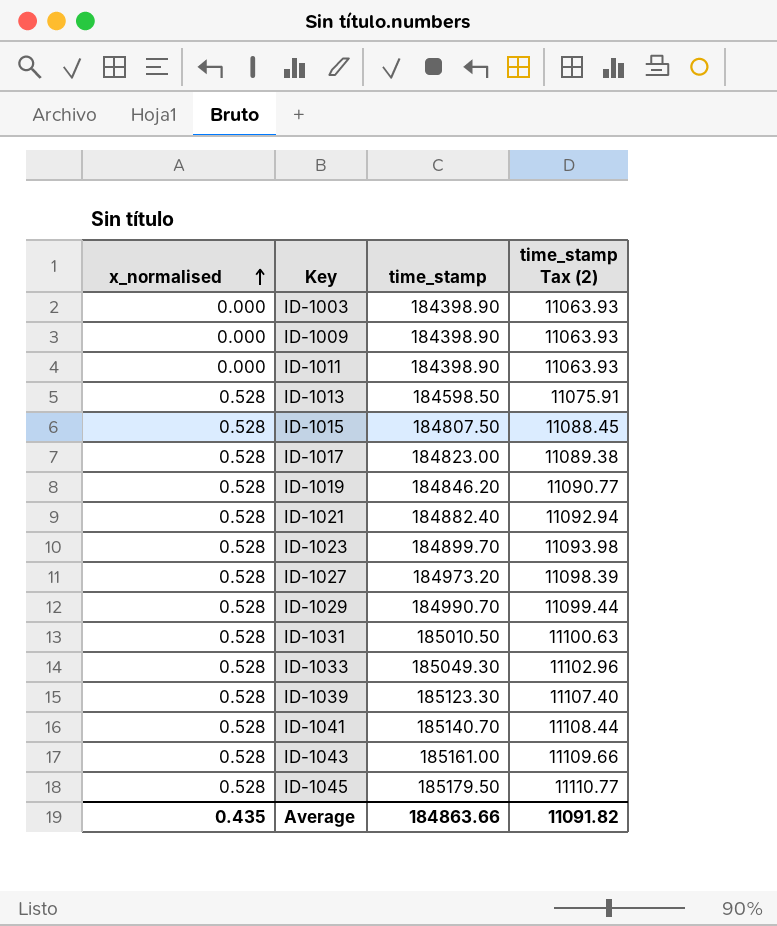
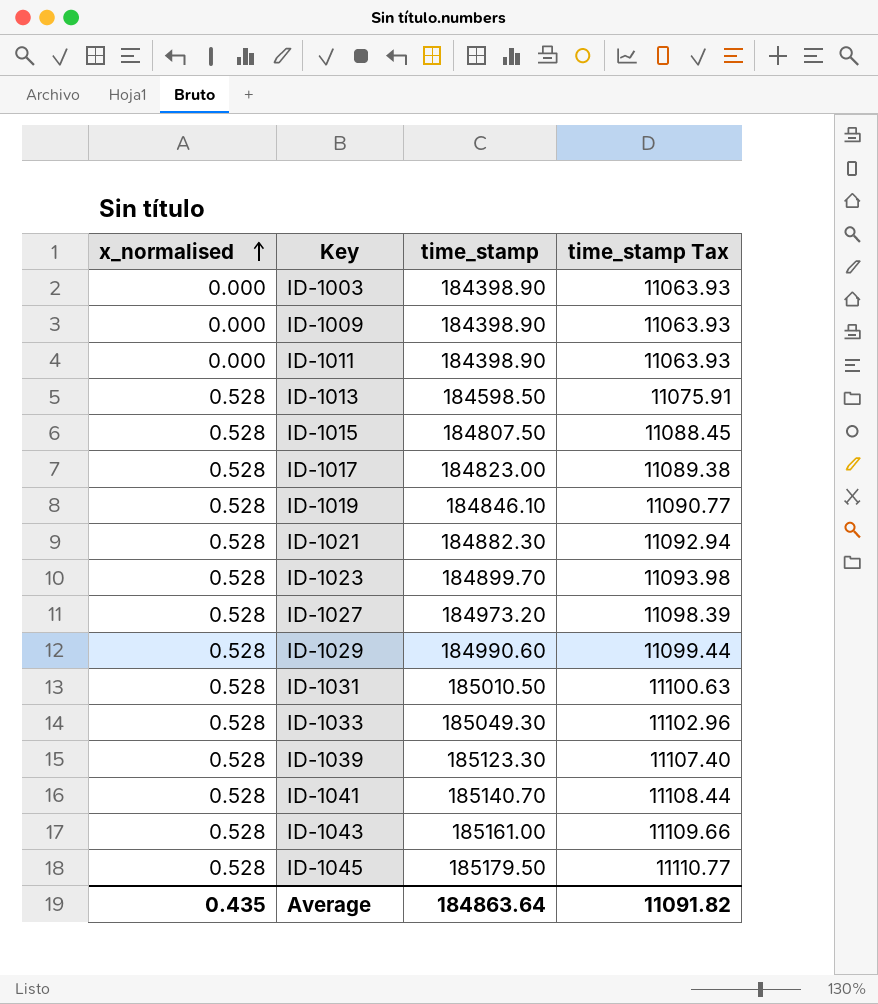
column name: time_stamp Tax (2) -> time_stamp Tax
ID-1019 | time_stamp: 184846.20 -> 184846.10
ID-1021 | time_stamp: 184882.40 -> 184882.30
ID-1029 | time_stamp: 184990.70 -> 184990.60
Average | time_stamp: 184863.66 -> 184863.64

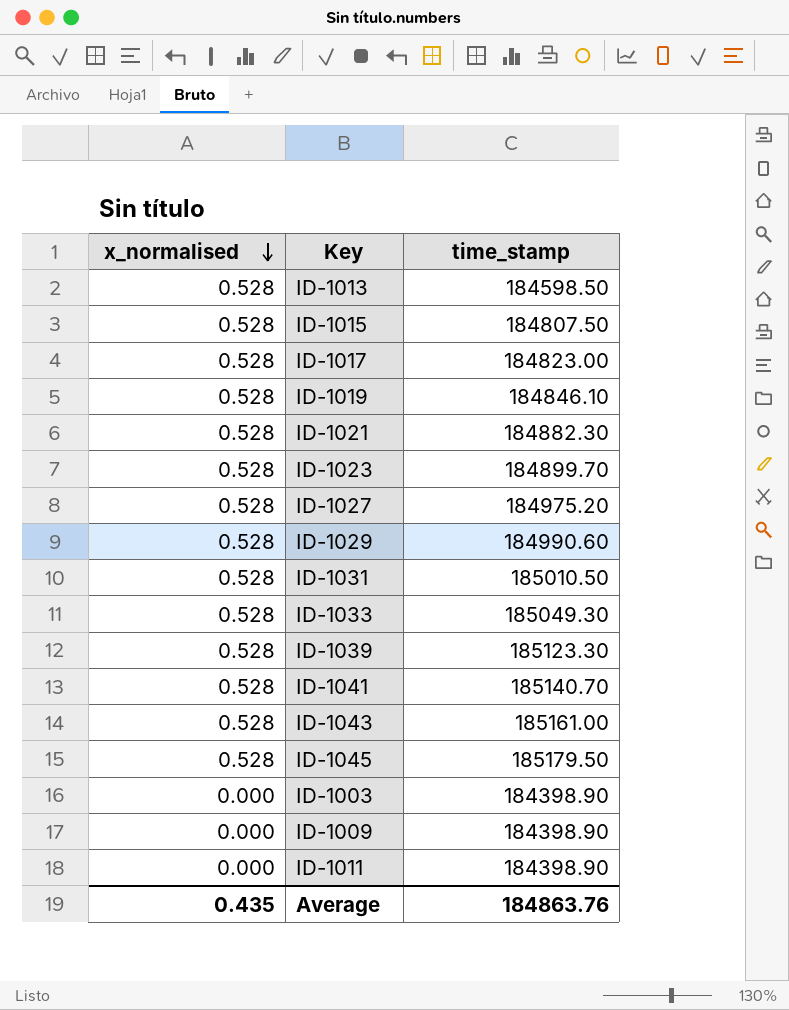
row order: x_normalised ascending -> x_normalised descending
column time_stamp Tax | formula: [time_stamp] * 0.06 -> none
ID-1027 | time_stamp: 184973.20 -> 184975.20
Average | time_stamp: 184863.64 -> 184863.76

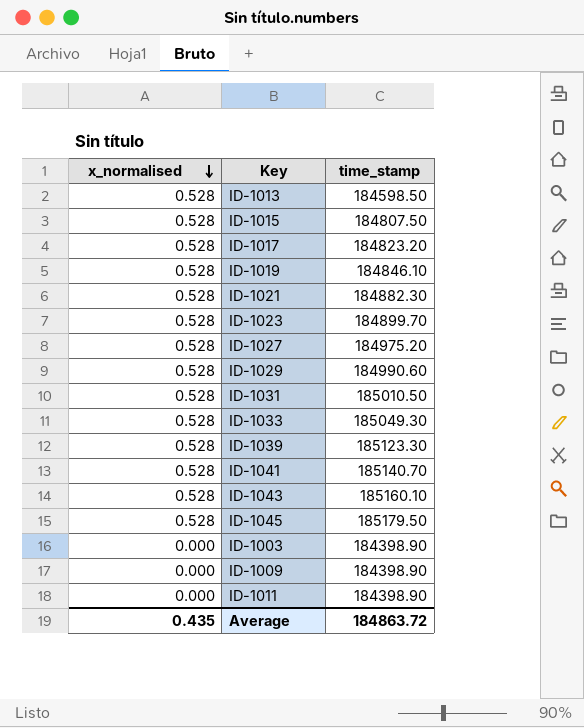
ID-1017 | time_stamp: 184823.00 -> 184823.20
ID-1043 | time_stamp: 185161.00 -> 185160.10
Average | time_stamp: 184863.76 -> 184863.72

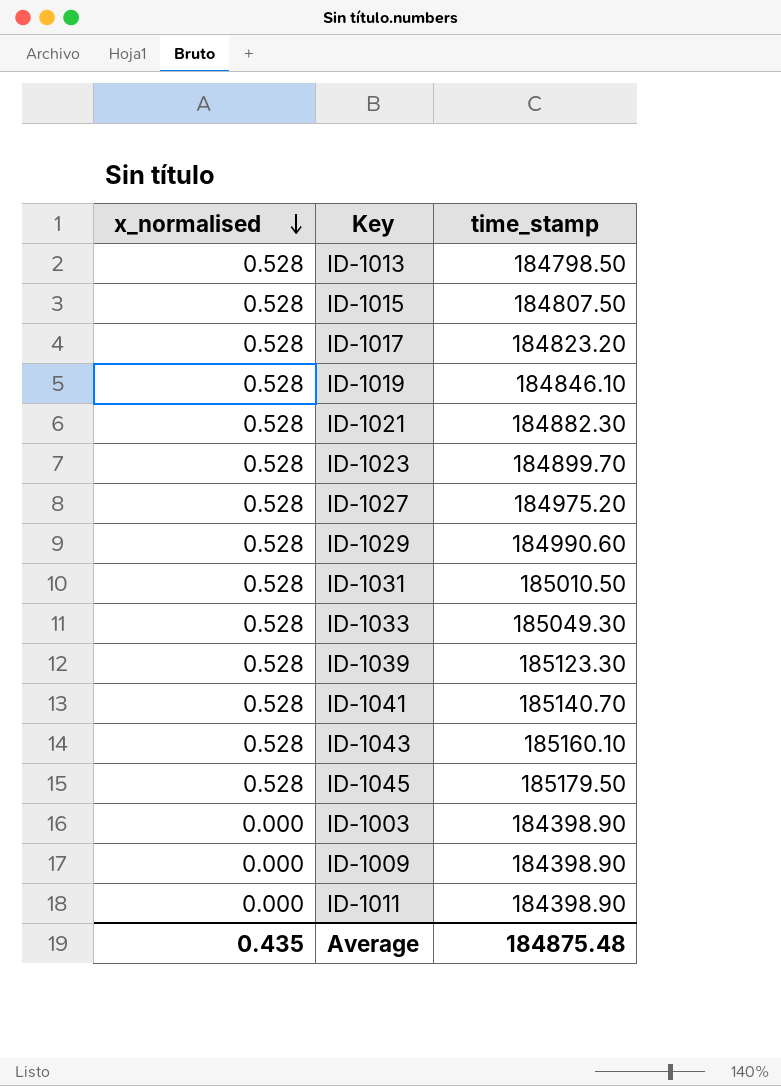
ID-1013 | time_stamp: 184598.50 -> 184798.50
Average | time_stamp: 184863.72 -> 184875.48

